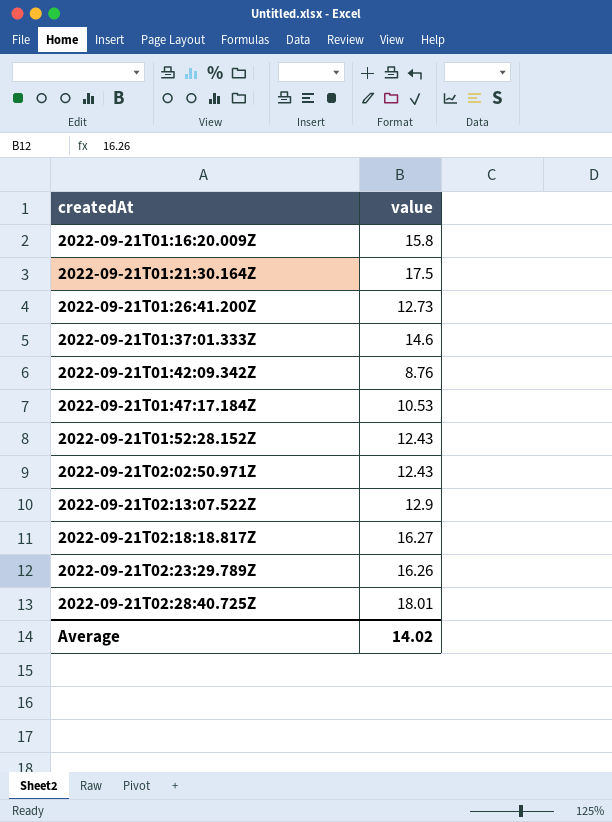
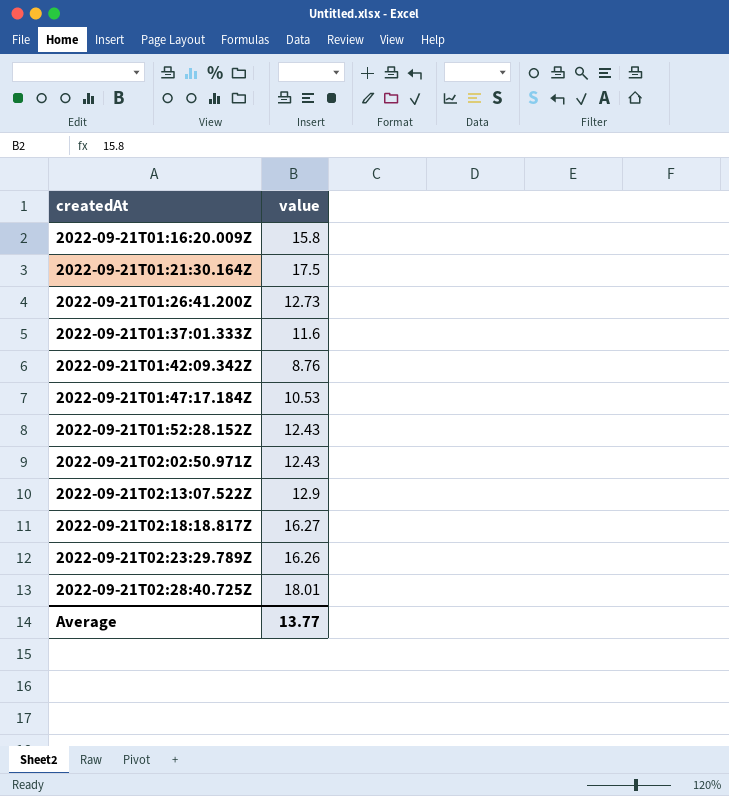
2022-09-21T01:37:01.333Z | value: 14.6 -> 11.6
Average | value: 14.02 -> 13.77

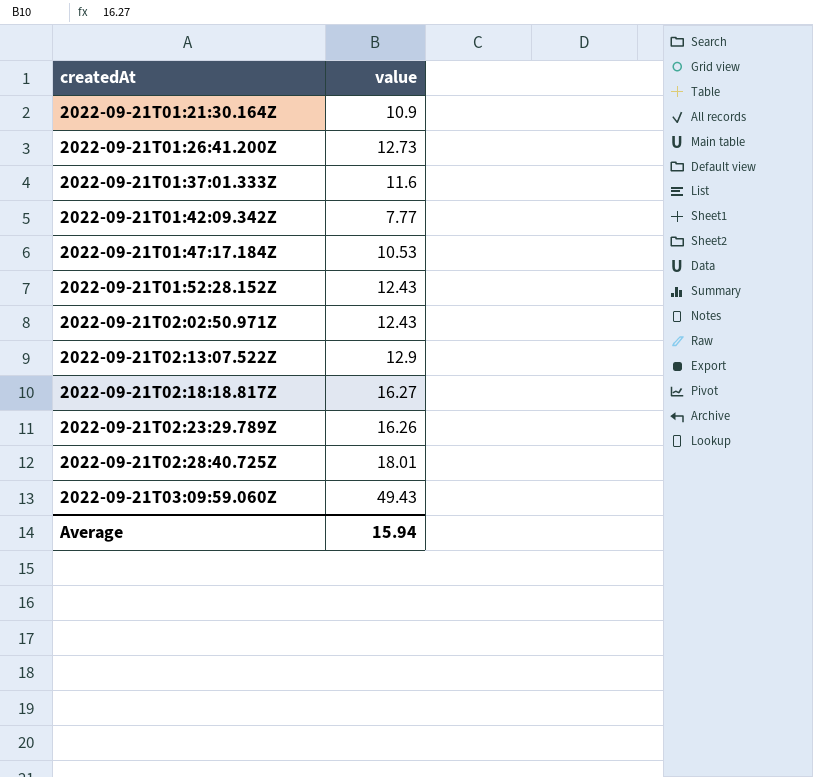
row 2022-09-21T01:16:20.009Z: 15.8 -> none
2022-09-21T01:21:30.164Z | value: 17.5 -> 10.9
2022-09-21T01:42:09.342Z | value: 8.76 -> 7.77
row 2022-09-21T03:09:59.060Z: none -> 49.43
Average | value: 13.77 -> 15.94

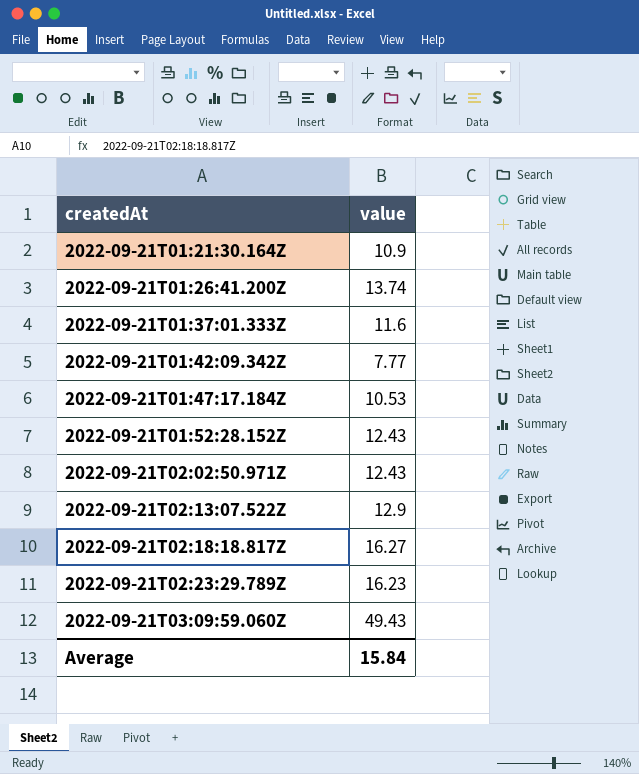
row 2022-09-21T02:28:40.725Z: 18.01 -> none
2022-09-21T01:26:41.200Z | value: 12.73 -> 13.74
2022-09-21T02:23:29.789Z | value: 16.26 -> 16.23
Average | value: 15.94 -> 15.84

